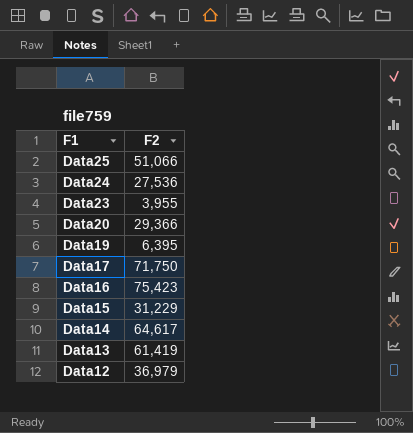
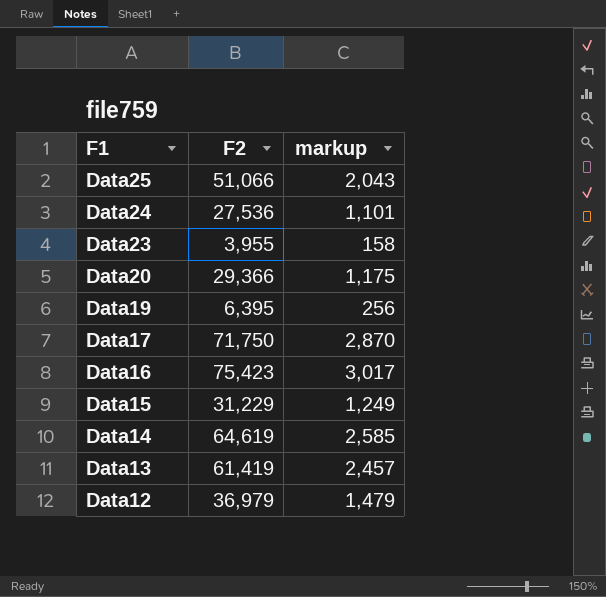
column markup | formula: none -> [F2] * 0.04
Data14 | F2: 64,617 -> 64,619

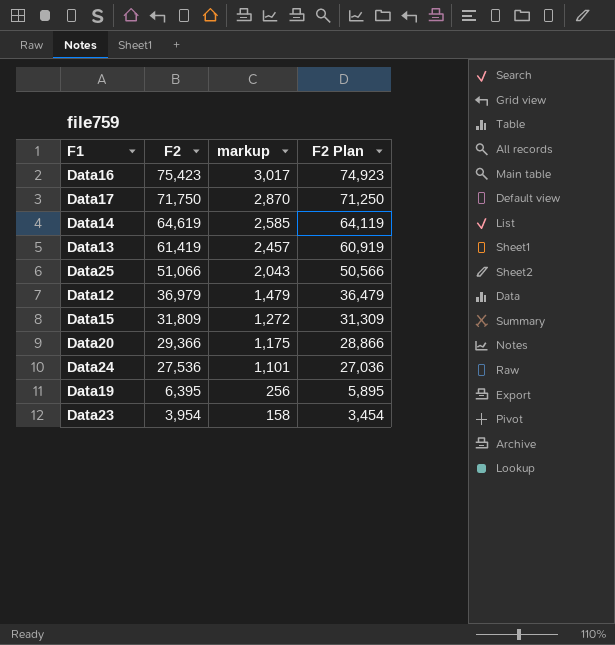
row order: F1 descending -> F2 descending
column F2 Plan | formula: none -> [F2] - 500
Data15 | F2: 31,229 -> 31,809
Data15 | markup: 1,249 -> 1,272
Data23 | F2: 3,955 -> 3,954

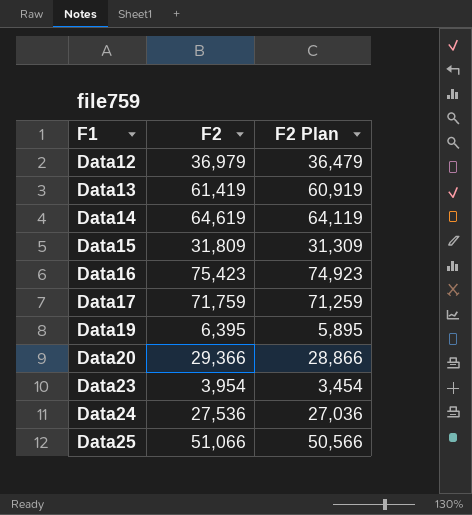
row order: F2 descending -> F1 ascending
column markup | formula: [F2] * 0.04 -> none
Data17 | F2: 71,750 -> 71,759
Data17 | F2 Plan: 71,250 -> 71,259

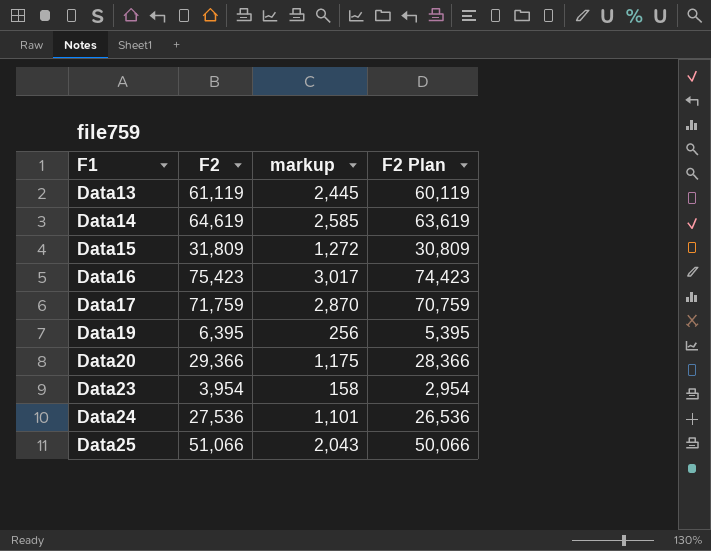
column markup | formula: none -> [F2] * 0.04
column F2 Plan | formula: [F2] - 500 -> [F2] - 1000
row Data12: 36,979 | 36,479 -> none
Data13 | F2: 61,419 -> 61,119

